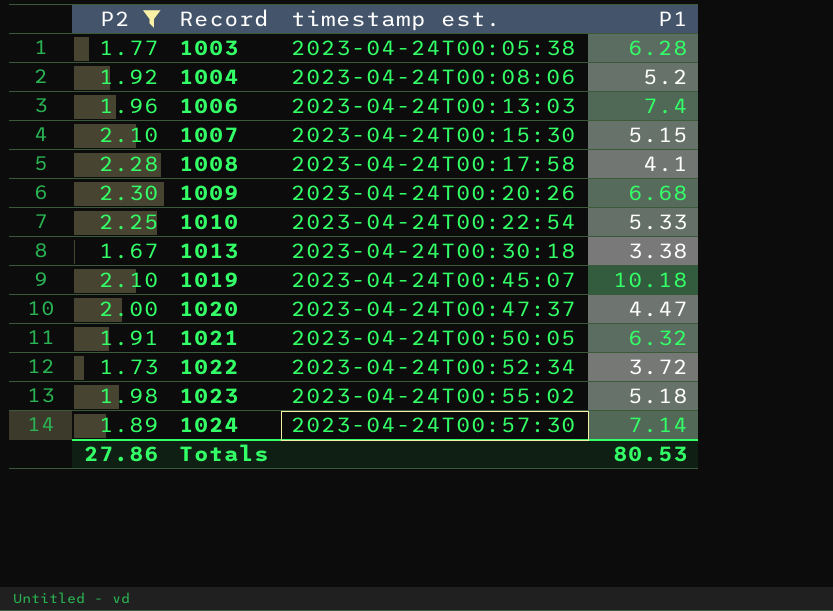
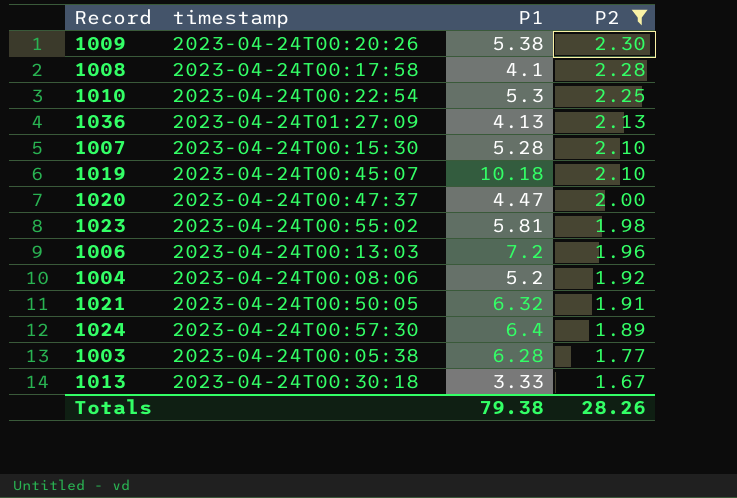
row order: Record ascending -> P2 descending
column name: timestamp est. -> timestamp
column P2 | position: 1 -> 4
row 1022: 1.73 | 2023-04-24T00:52:34 | 3.72 -> none
1009 | P1: 6.68 -> 5.38
1010 | P1: 5.33 -> 5.3
row 1036: none -> 2023-04-24T01:27:09 | 4.13 | 2.13
1007 | P1: 5.15 -> 5.28
1023 | P1: 5.18 -> 5.81
1006 | P1: 7.4 -> 7.2
1024 | P1: 7.14 -> 6.4
1013 | P1: 3.38 -> 3.33
Totals | P1: 80.53 -> 79.38
Totals | P2: 27.86 -> 28.26

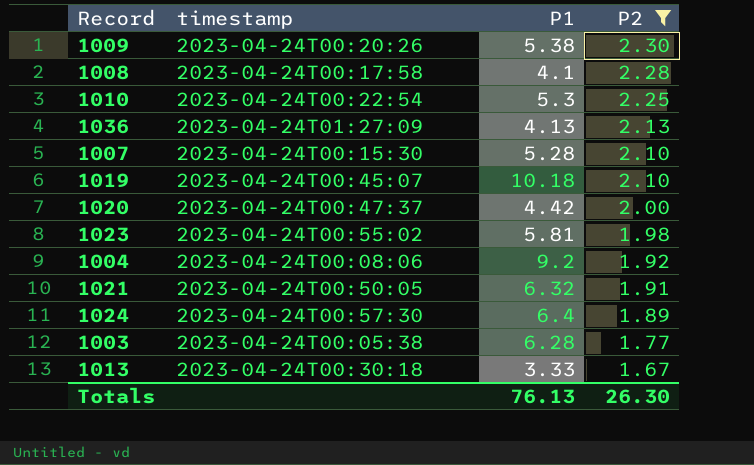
row 1006: 2023-04-24T00:13:03 | 7.2 | 1.96 -> none
1020 | P1: 4.47 -> 4.42
1004 | P1: 5.2 -> 9.2
Totals | P1: 79.38 -> 76.13
Totals | P2: 28.26 -> 26.30

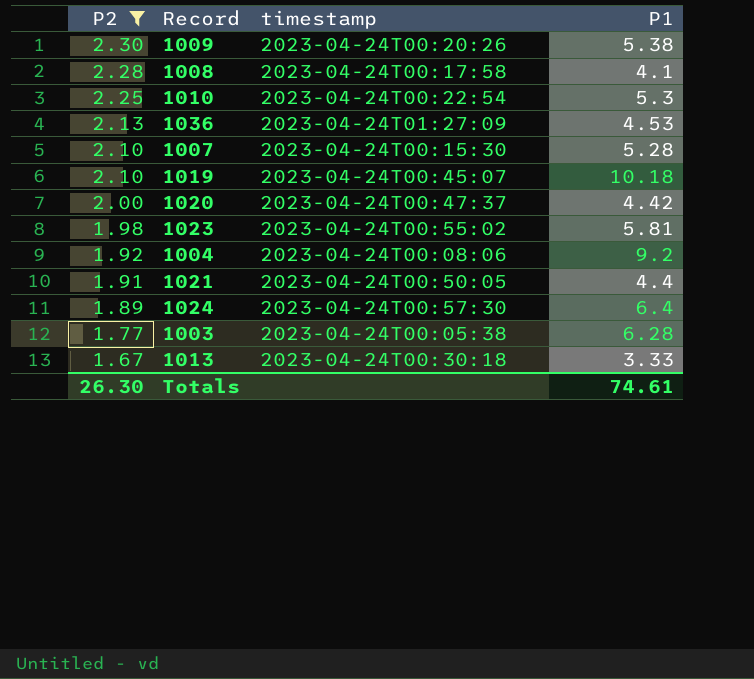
column P2 | position: 4 -> 1
1036 | P1: 4.13 -> 4.53
1021 | P1: 6.32 -> 4.4
Totals | P1: 76.13 -> 74.61

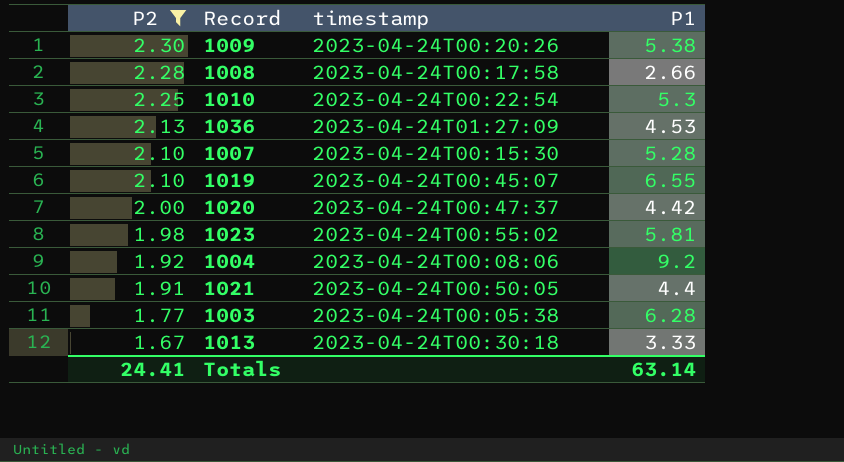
row 1024: 1.89 | 2023-04-24T00:57:30 | 6.4 -> none
1008 | P1: 4.1 -> 2.66
1019 | P1: 10.18 -> 6.55
Totals | P2: 26.30 -> 24.41
Totals | P1: 74.61 -> 63.14

